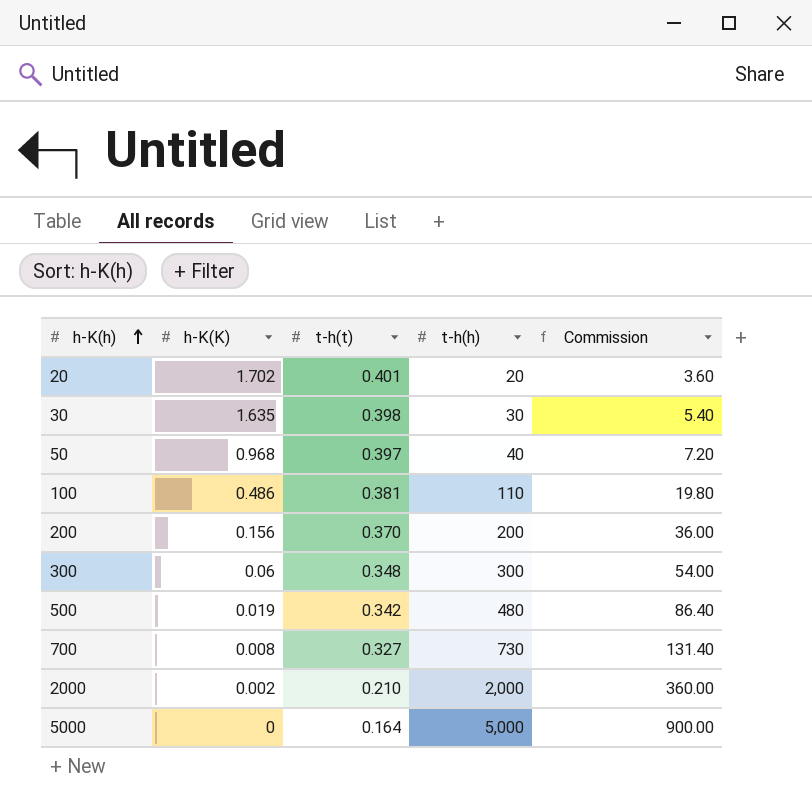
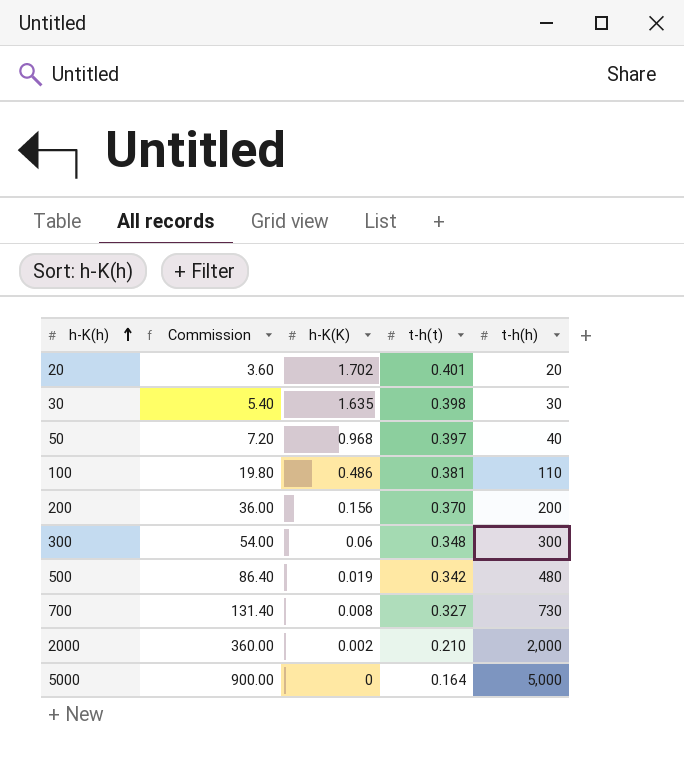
column Commission | position: 5 -> 2

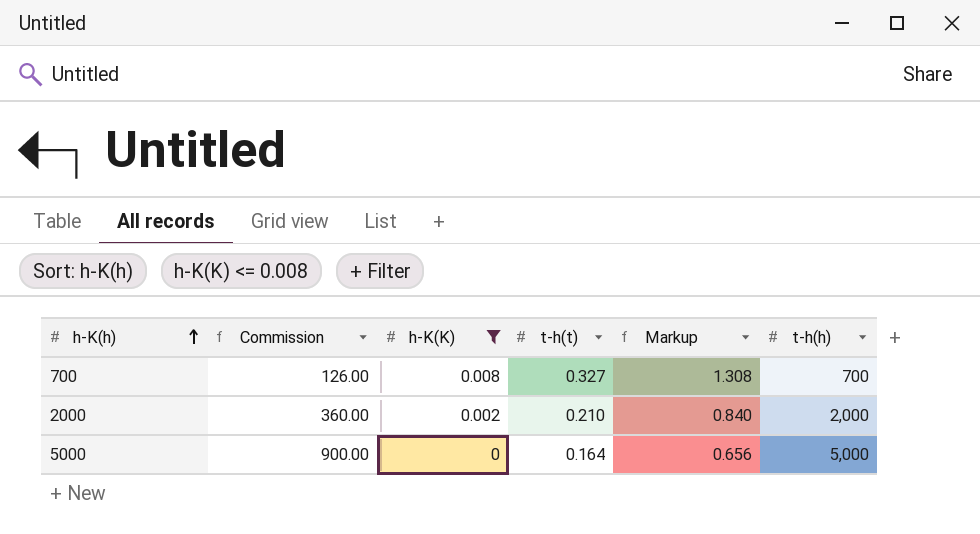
filter: none -> h-K(K) <= 0.008
column Markup | formula: none -> [t-h(t)] * 4
700 | Commission: 131.40 -> 126.00
700 | t-h(h): 730 -> 700

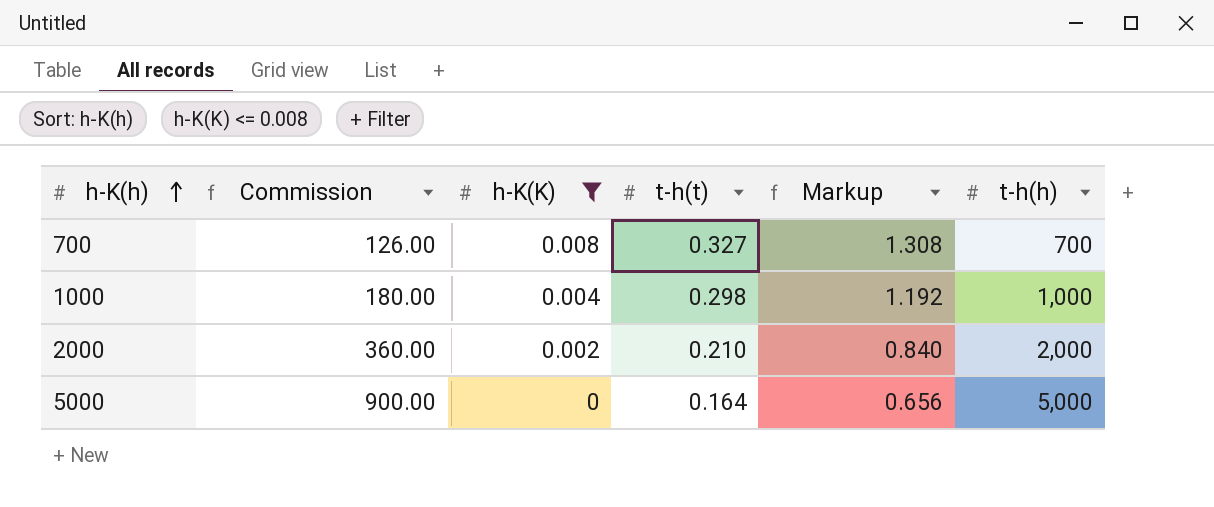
row 1000: none -> 180.00 | 0.004 | 0.298 | 1.192 | 1,000

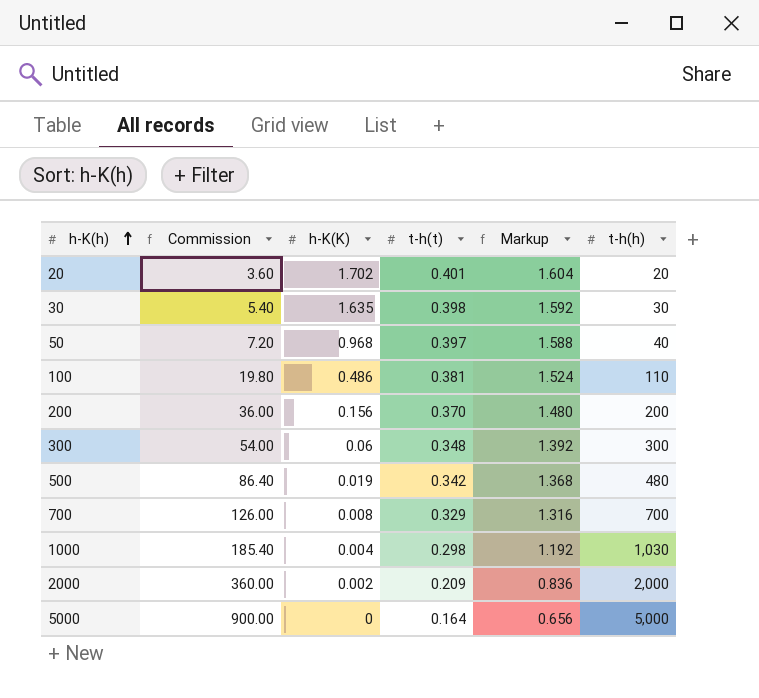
filter: h-K(K) <= 0.008 -> none
700 | t-h(t): 0.327 -> 0.329
700 | Markup: 1.308 -> 1.316
1000 | Commission: 180.00 -> 185.40
1000 | t-h(h): 1,000 -> 1,030
2000 | t-h(t): 0.210 -> 0.209
2000 | Markup: 0.840 -> 0.836

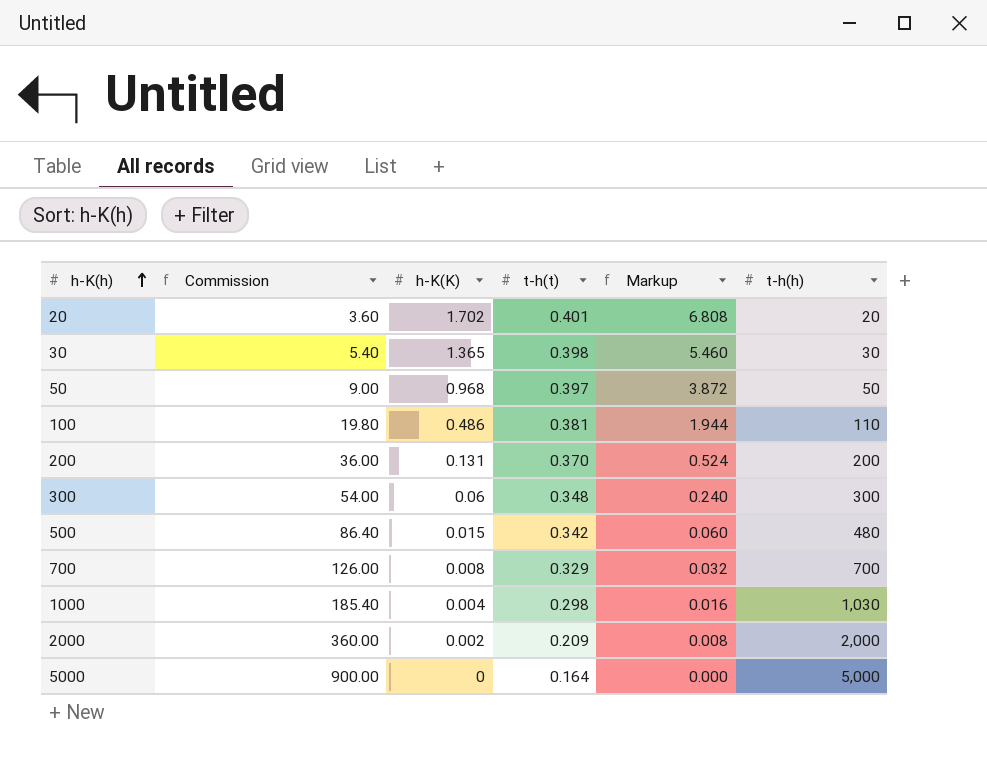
column Markup | formula: [t-h(t)] * 4 -> [h-K(K)] * 4
30 | h-K(K): 1.635 -> 1.365
50 | Commission: 7.20 -> 9.00
50 | t-h(h): 40 -> 50
200 | h-K(K): 0.156 -> 0.131
500 | h-K(K): 0.019 -> 0.015

